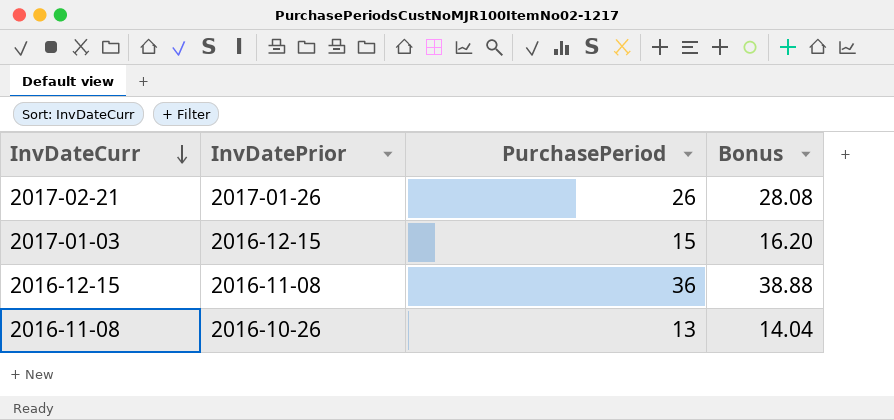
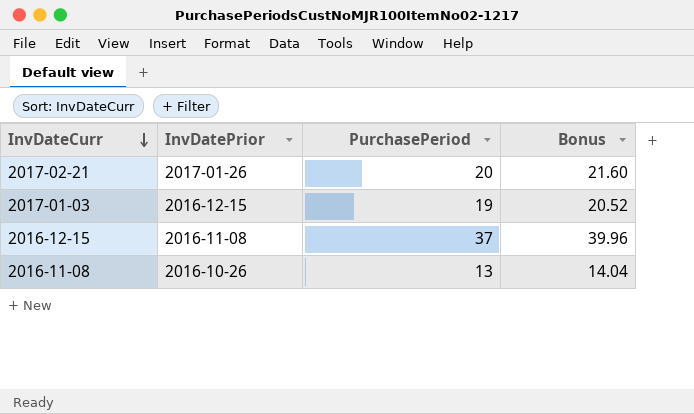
2017-02-21 | PurchasePeriod: 26 -> 20
2017-02-21 | Bonus: 28.08 -> 21.60
2017-01-03 | PurchasePeriod: 15 -> 19
2017-01-03 | Bonus: 16.20 -> 20.52
2016-12-15 | PurchasePeriod: 36 -> 37
2016-12-15 | Bonus: 38.88 -> 39.96

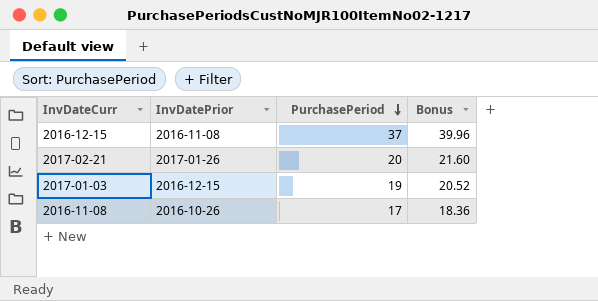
row order: InvDateCurr descending -> PurchasePeriod descending
2016-11-08 | PurchasePeriod: 13 -> 17
2016-11-08 | Bonus: 14.04 -> 18.36

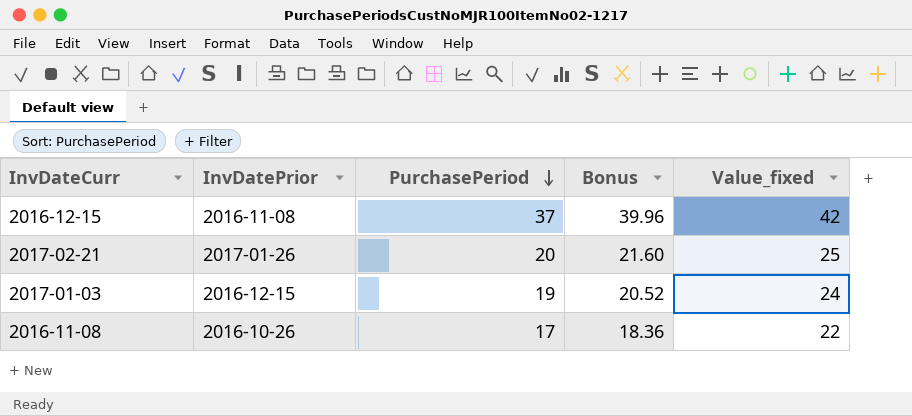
column Value_fixed | formula: none -> [PurchasePeriod] + 5

